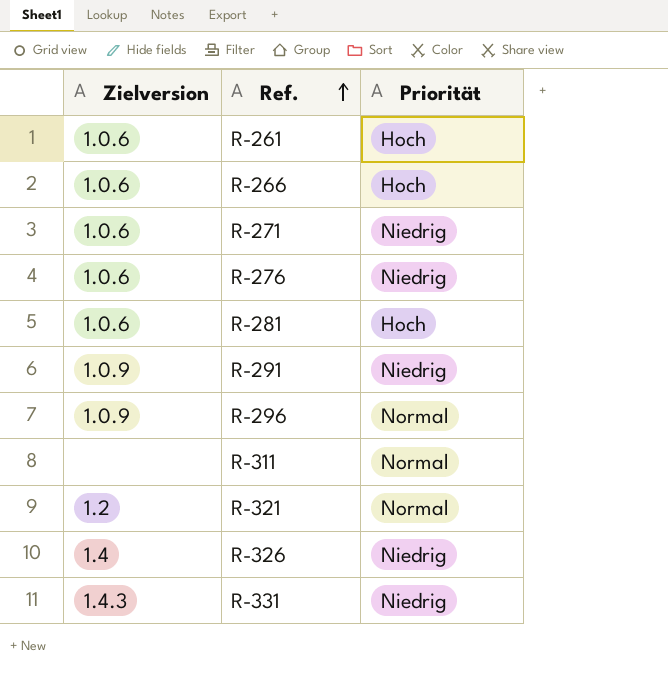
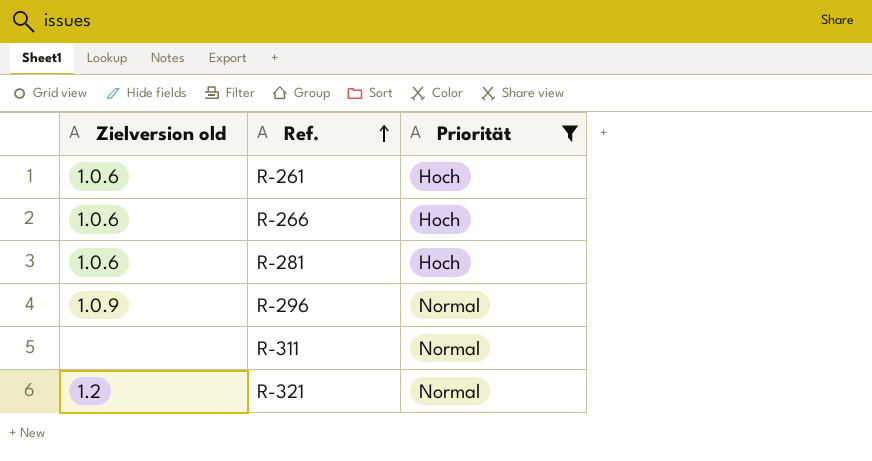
filter: none -> Priorität != Niedrig
column name: Zielversion -> Zielversion old

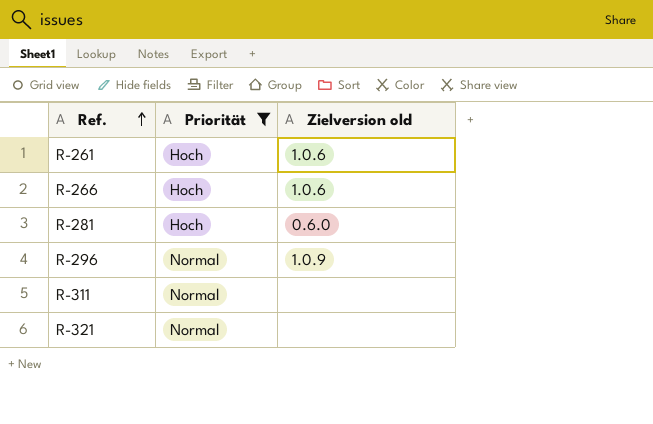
column Zielversion old | position: 1 -> 3
R-281 | Zielversion old: 1.0.6 -> 0.6.0
R-321 | Zielversion old: 1.2 -> none

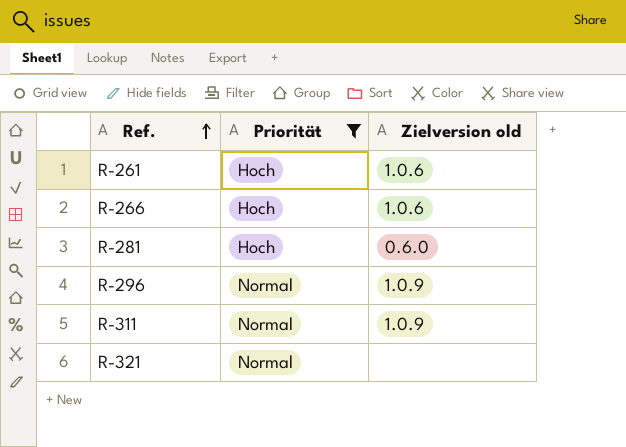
R-311 | Zielversion old: none -> 1.0.9

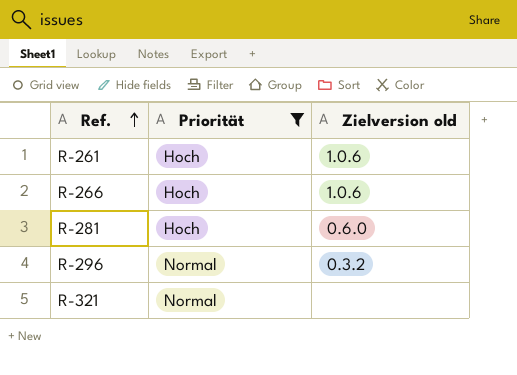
row R-311: Normal | 1.0.9 -> none
R-296 | Zielversion old: 1.0.9 -> 0.3.2

